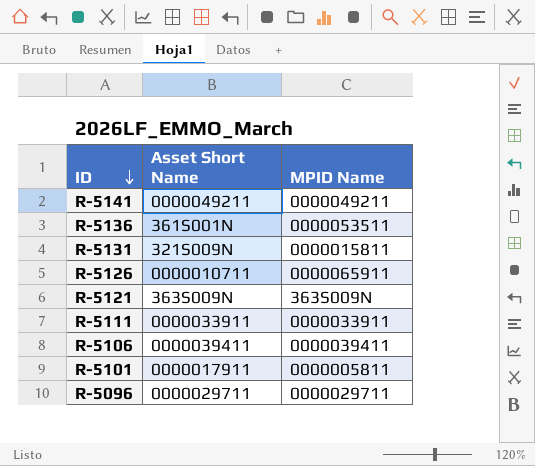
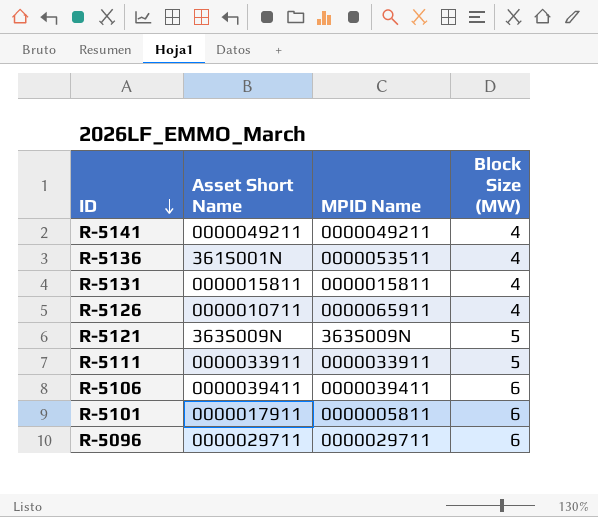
column Block Size (MW) | position: none -> 4
R-5131 | Asset Short Name: 321S009N -> 0000015811

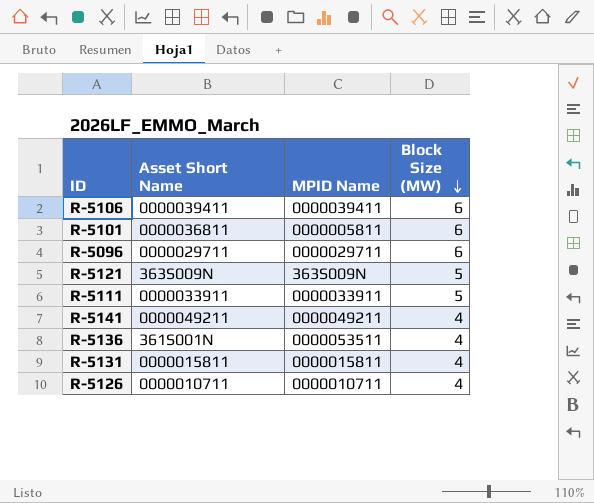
row order: ID descending -> Block Size (MW) descending
R-5101 | Asset Short Name: 0000017911 -> 0000036811
R-5126 | MPID Name: 0000065911 -> 0000010711

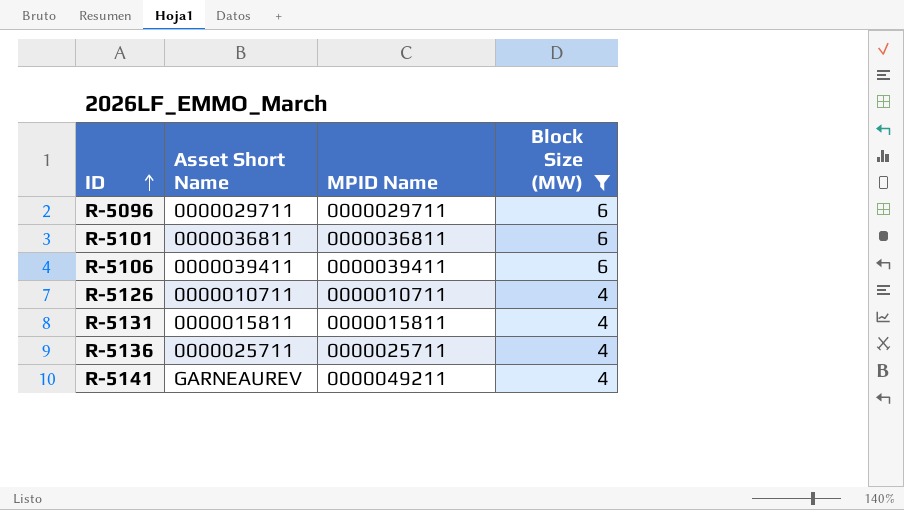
filter: none -> Block Size (MW) != 5
row order: Block Size (MW) descending -> ID ascending
R-5101 | MPID Name: 0000005811 -> 0000036811
R-5136 | Asset Short Name: 361S001N -> 0000025711
R-5136 | MPID Name: 0000053511 -> 0000025711
R-5141 | Asset Short Name: 0000049211 -> GARNEAUREV

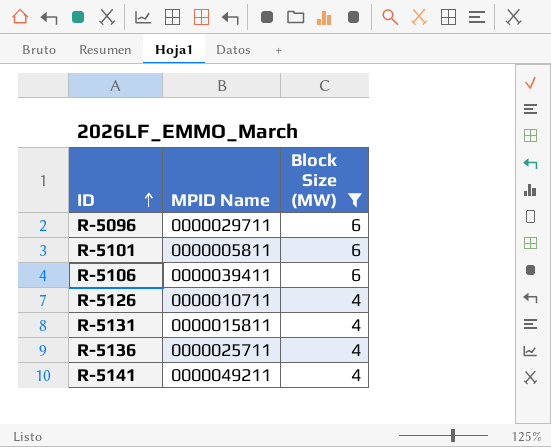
column Asset Short Name | position: 2 -> none
R-5101 | MPID Name: 0000036811 -> 0000005811

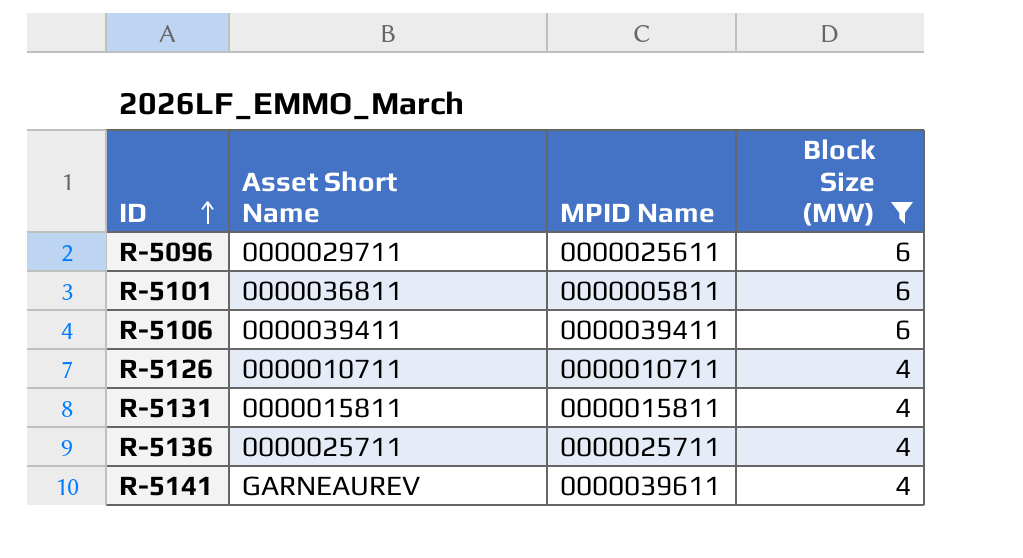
column Asset Short Name | position: none -> 2
R-5096 | MPID Name: 0000029711 -> 0000025611
R-5141 | MPID Name: 0000049211 -> 0000039611

